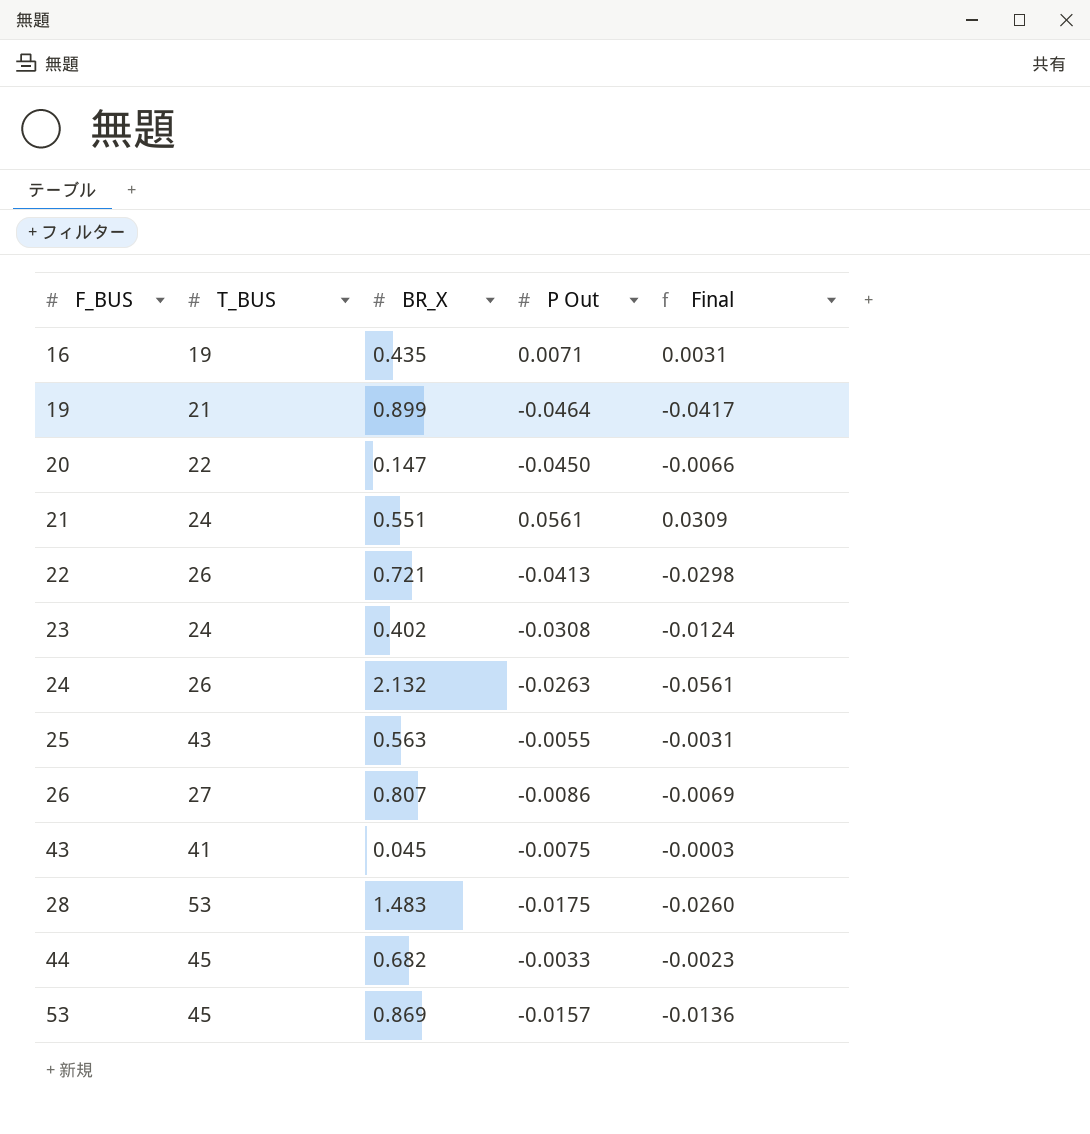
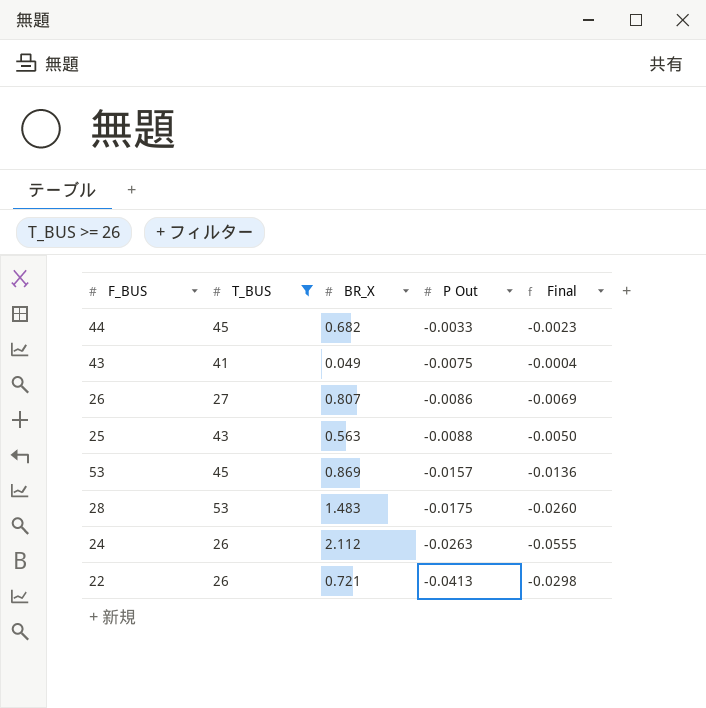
filter: none -> T_BUS >= 26
row order: none -> P Out descending
43 | BR_X: 0.045 -> 0.049
43 | Final: -0.0003 -> -0.0004
25 | P Out: -0.0055 -> -0.0088
25 | Final: -0.0031 -> -0.0050
24 | BR_X: 2.132 -> 2.112
24 | Final: -0.0561 -> -0.0555

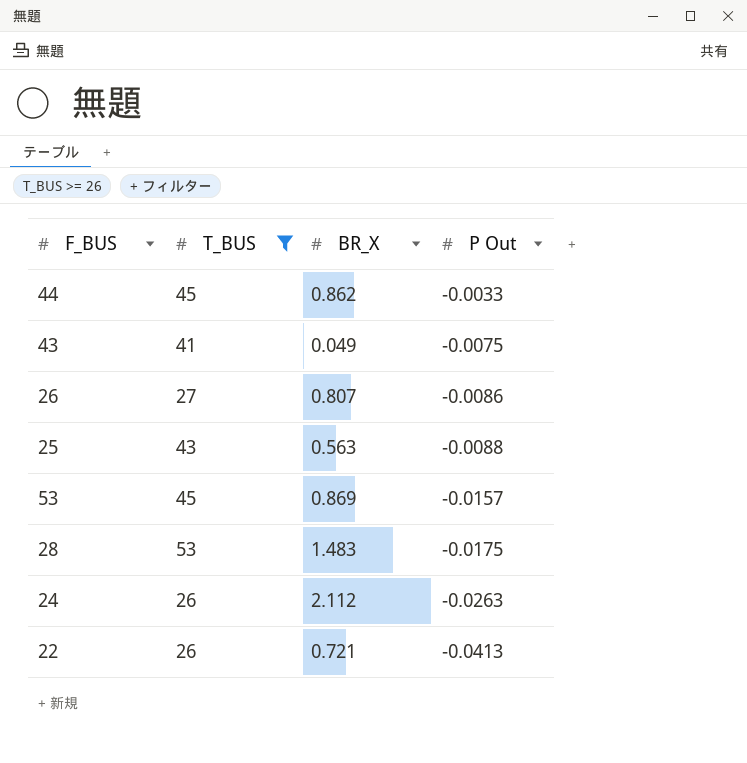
column Final | formula: [BR_X] * [P Out] -> none
44 | BR_X: 0.682 -> 0.862

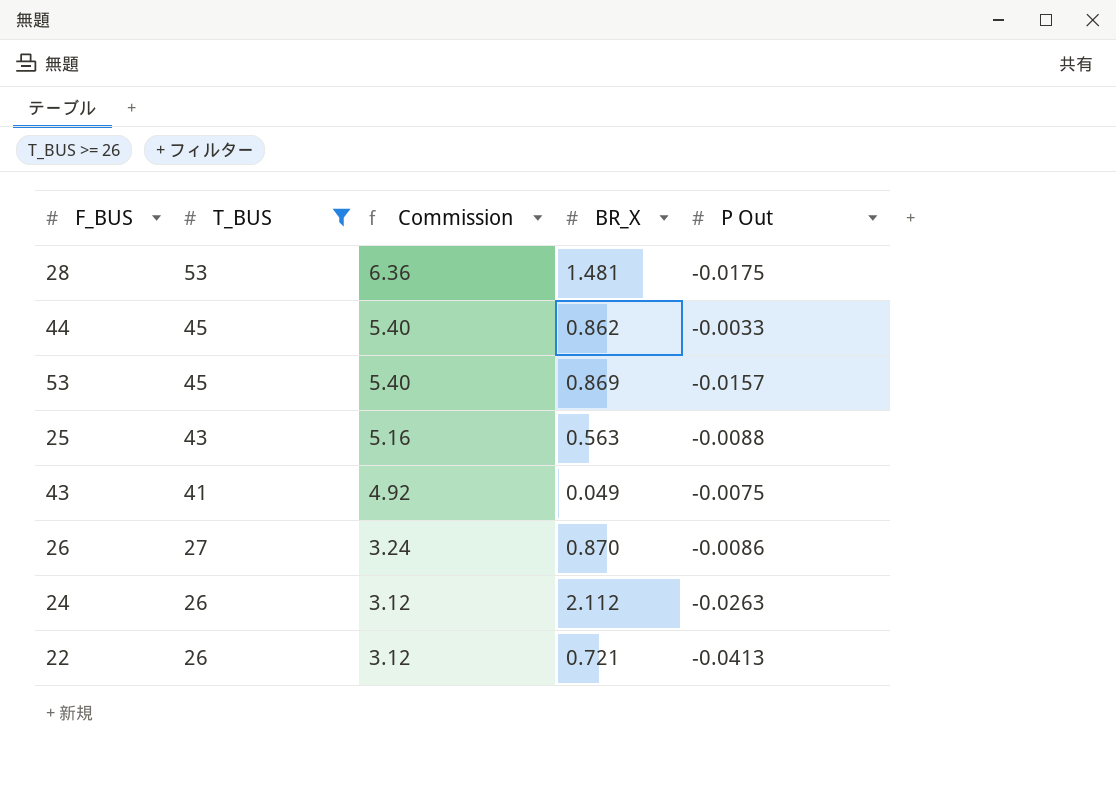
row order: P Out descending -> T_BUS descending
column Commission | formula: none -> [T_BUS] * 0.12
28 | BR_X: 1.483 -> 1.481
26 | BR_X: 0.807 -> 0.870

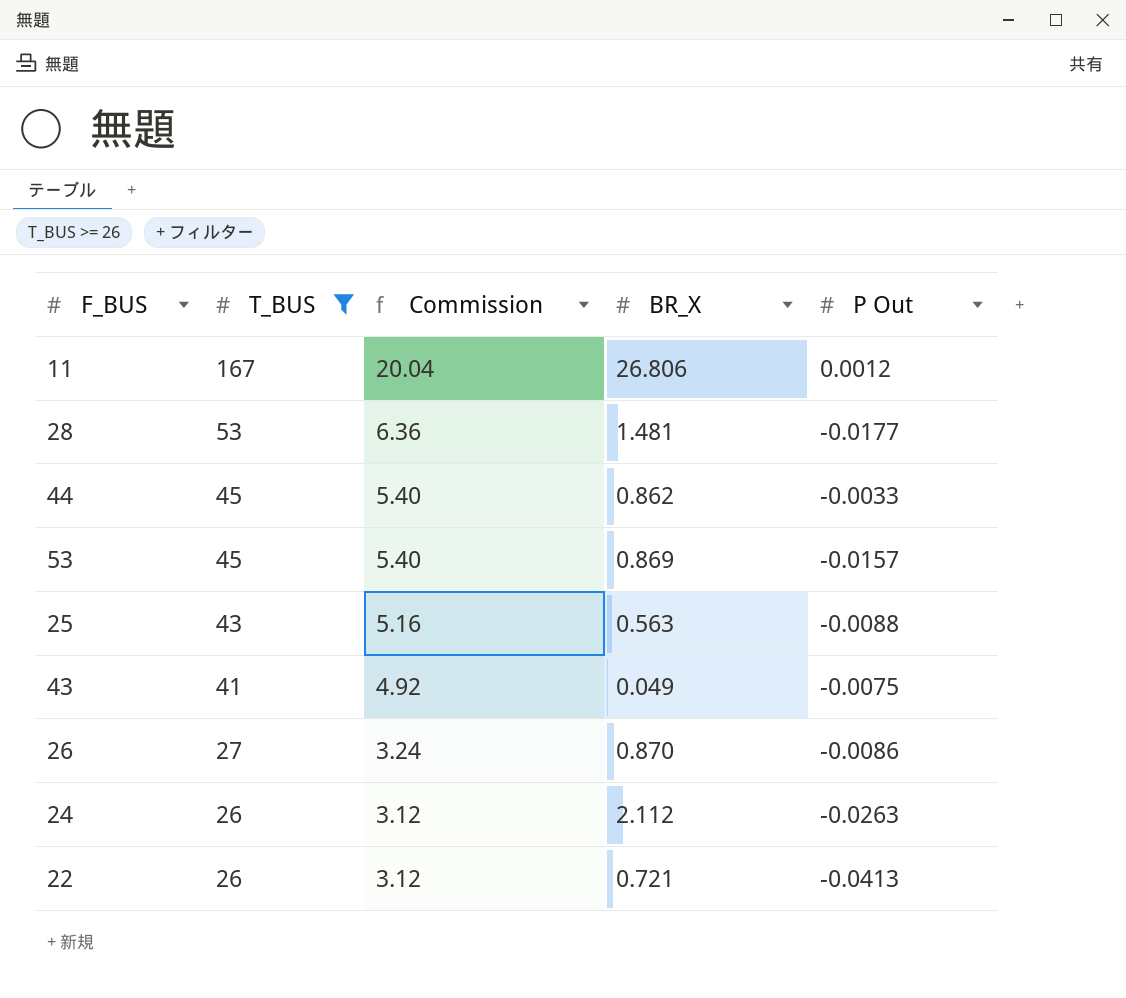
row 11: none -> 167 | 20.04 | 26.806 | 0.0012
28 | P Out: -0.0175 -> -0.0177

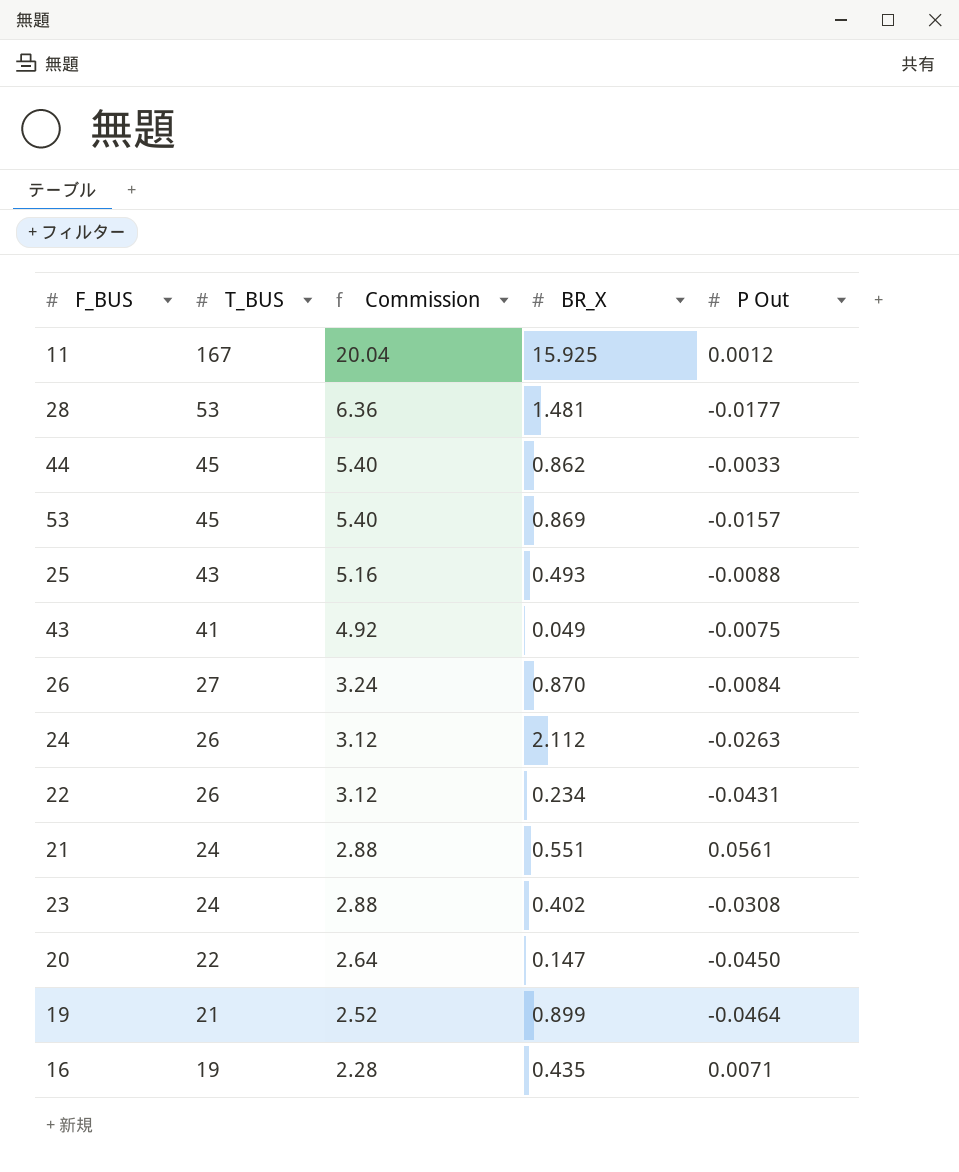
filter: T_BUS >= 26 -> none
11 | BR_X: 26.806 -> 15.925
25 | BR_X: 0.563 -> 0.493
26 | P Out: -0.0086 -> -0.0084
22 | BR_X: 0.721 -> 0.234
22 | P Out: -0.0413 -> -0.0431

